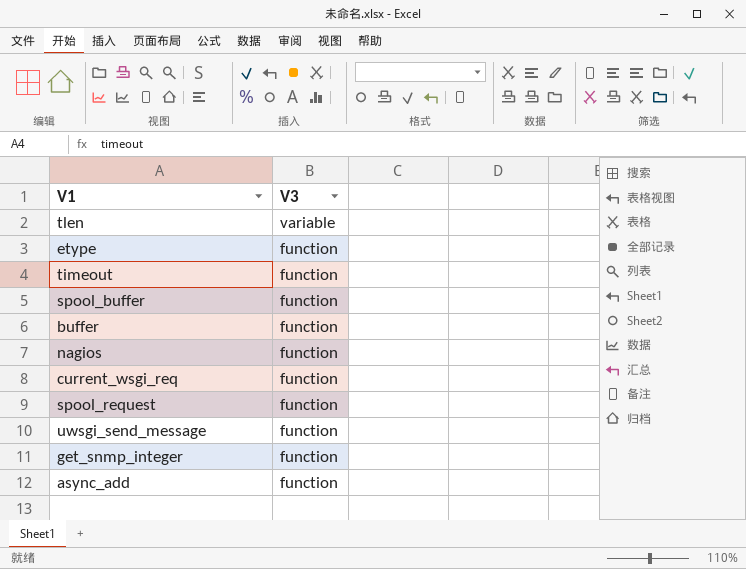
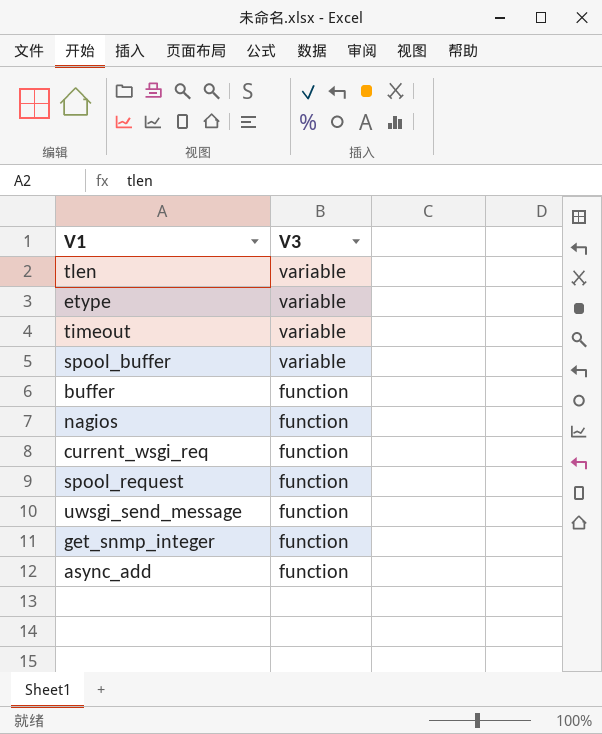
etype | V3: function -> variable
timeout | V3: function -> variable
spool_buffer | V3: function -> variable

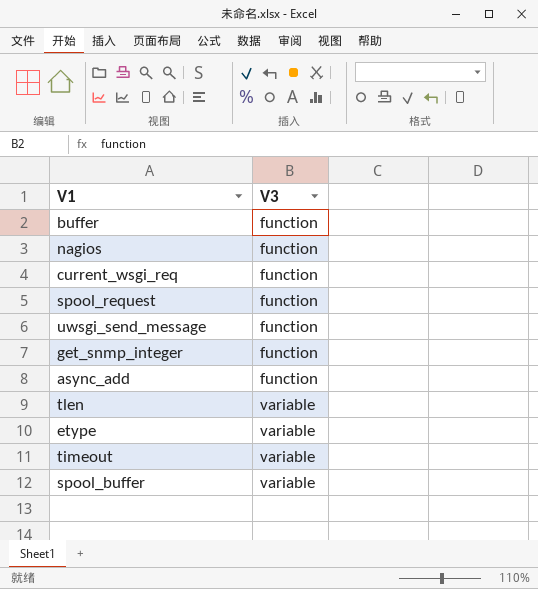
row order: V3 descending -> V3 ascending

